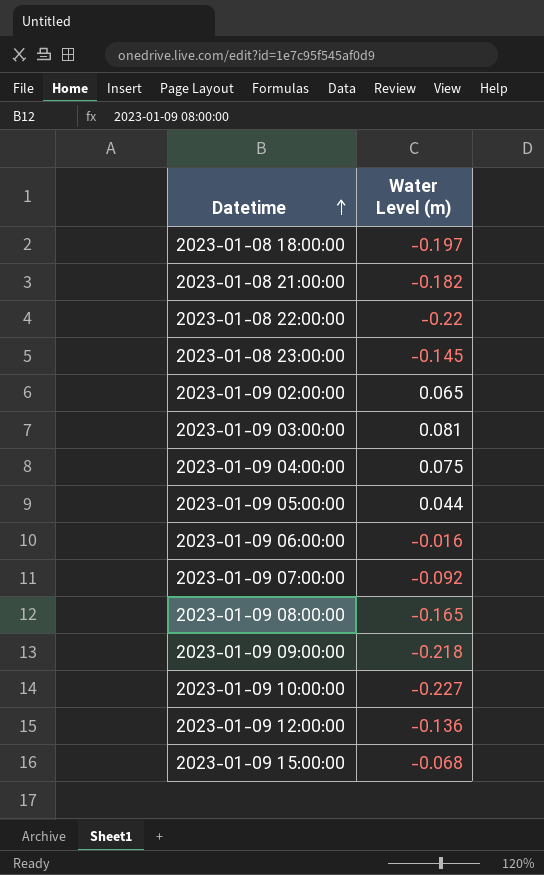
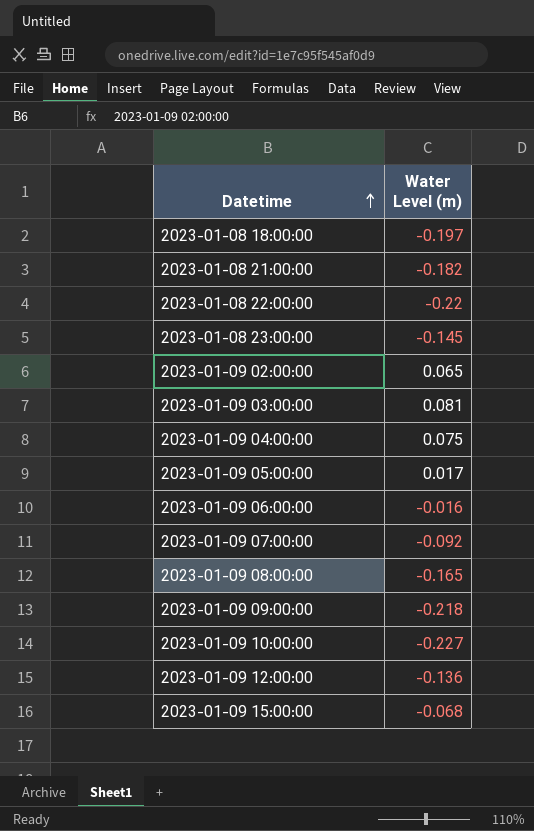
2023-01-09 05:00:00 | Water Level (m): 0.044 -> 0.017

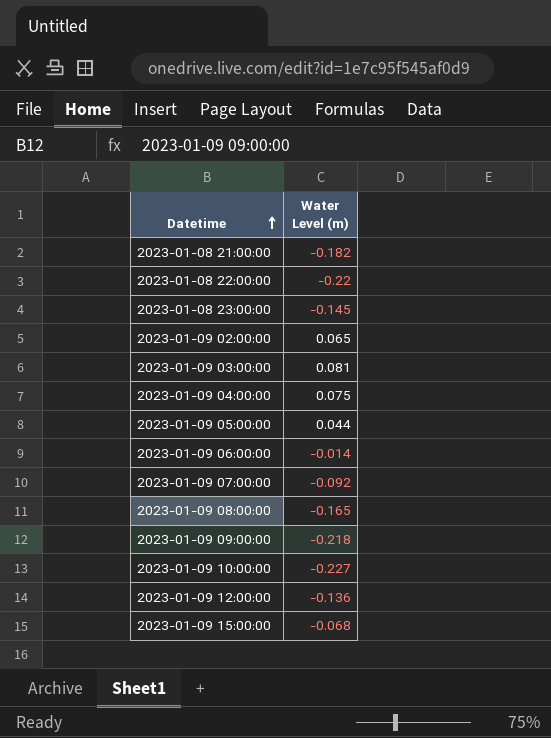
row 2023-01-08 18:00:00: -0.197 -> none
2023-01-09 05:00:00 | Water Level (m): 0.017 -> 0.044
2023-01-09 06:00:00 | Water Level (m): -0.016 -> -0.014

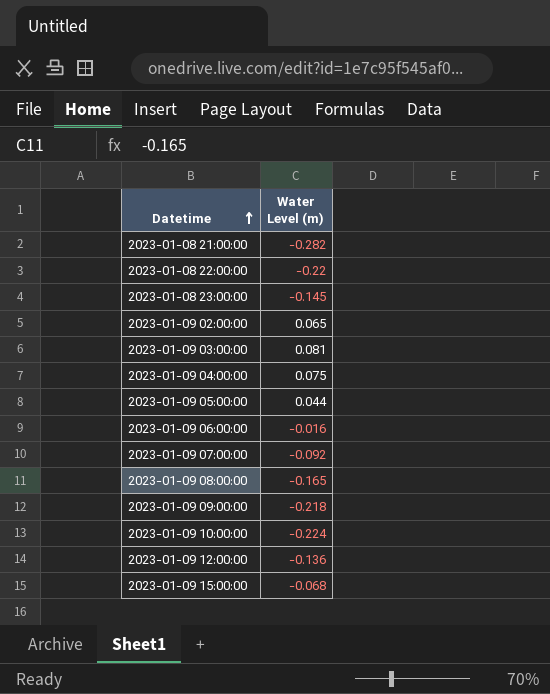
2023-01-08 21:00:00 | Water Level (m): -0.182 -> -0.282
2023-01-09 06:00:00 | Water Level (m): -0.014 -> -0.016
2023-01-09 10:00:00 | Water Level (m): -0.227 -> -0.224

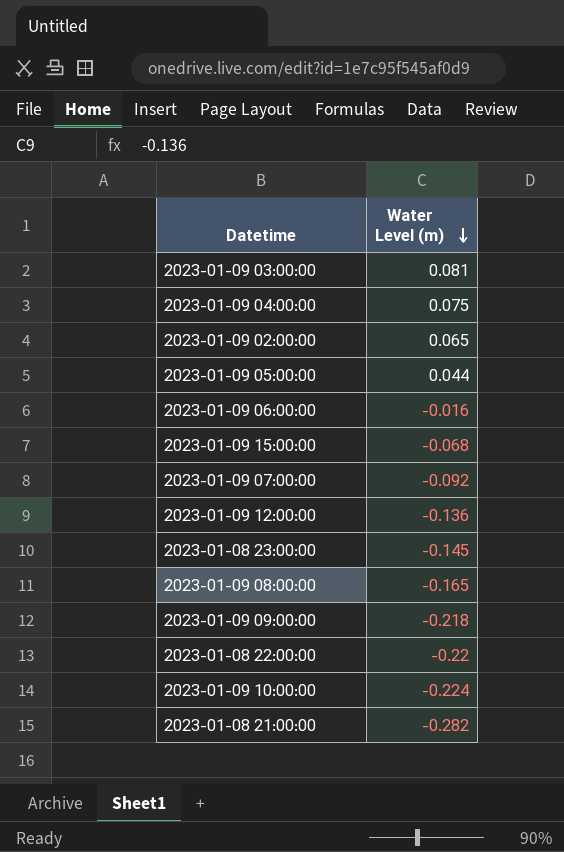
row order: Datetime ascending -> Water Level (m) descending

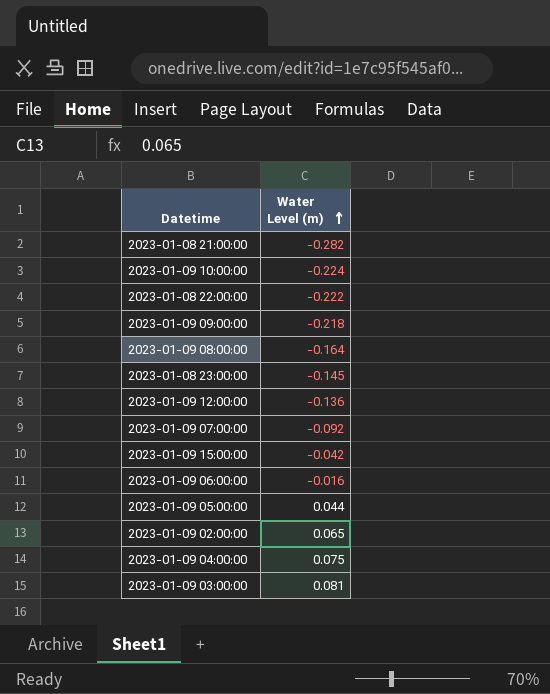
row order: Water Level (m) descending -> Water Level (m) ascending
2023-01-08 22:00:00 | Water Level (m): -0.22 -> -0.222
2023-01-09 08:00:00 | Water Level (m): -0.165 -> -0.164
2023-01-09 15:00:00 | Water Level (m): -0.068 -> -0.042

